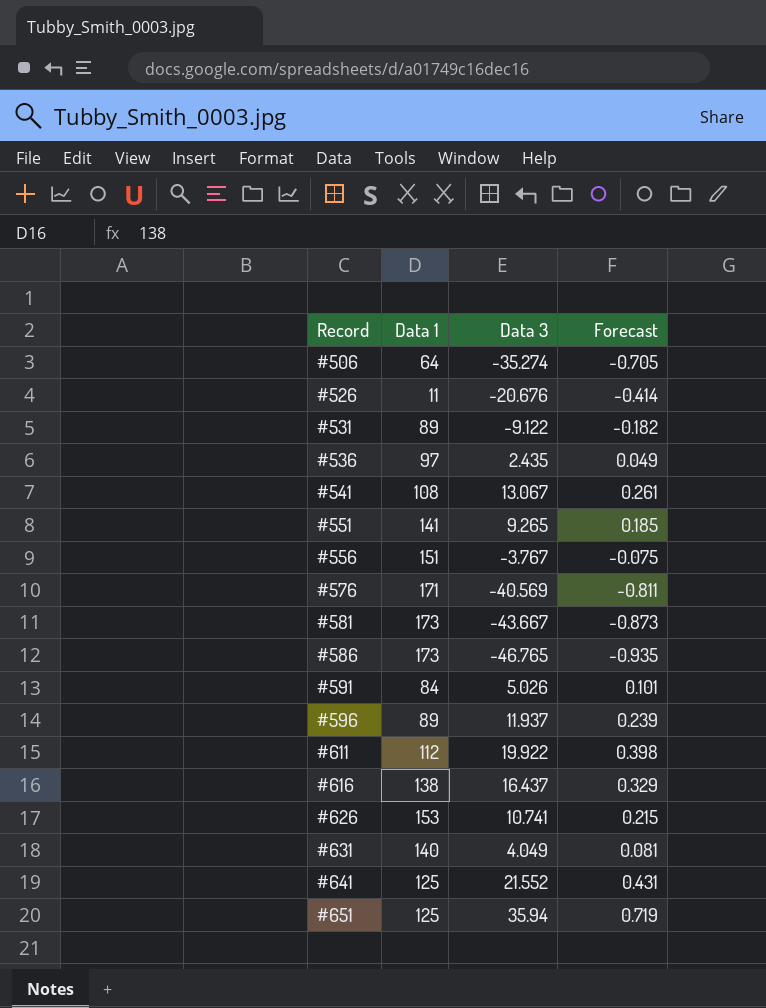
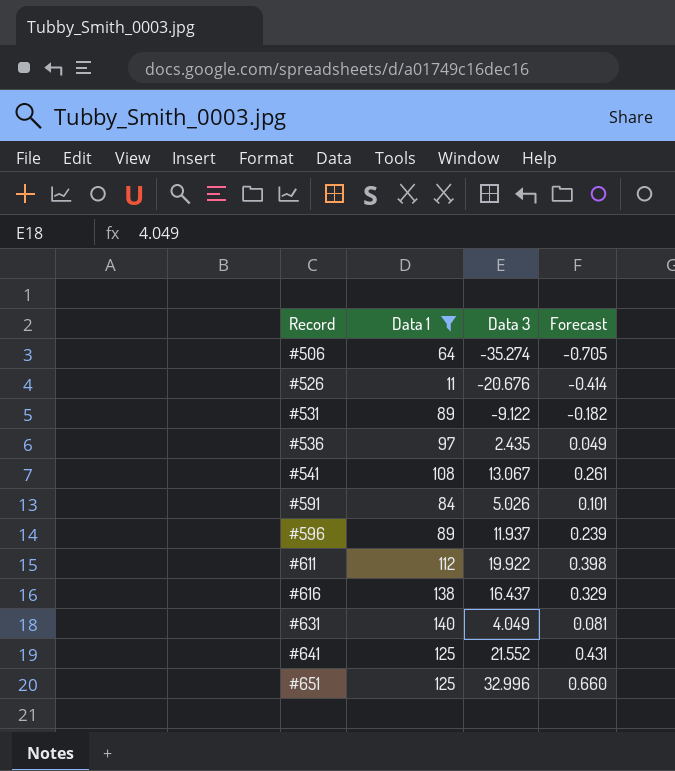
filter: none -> Data 1 <= 140
#651 | Data 3: 35.94 -> 32.996
#651 | Forecast: 0.719 -> 0.660

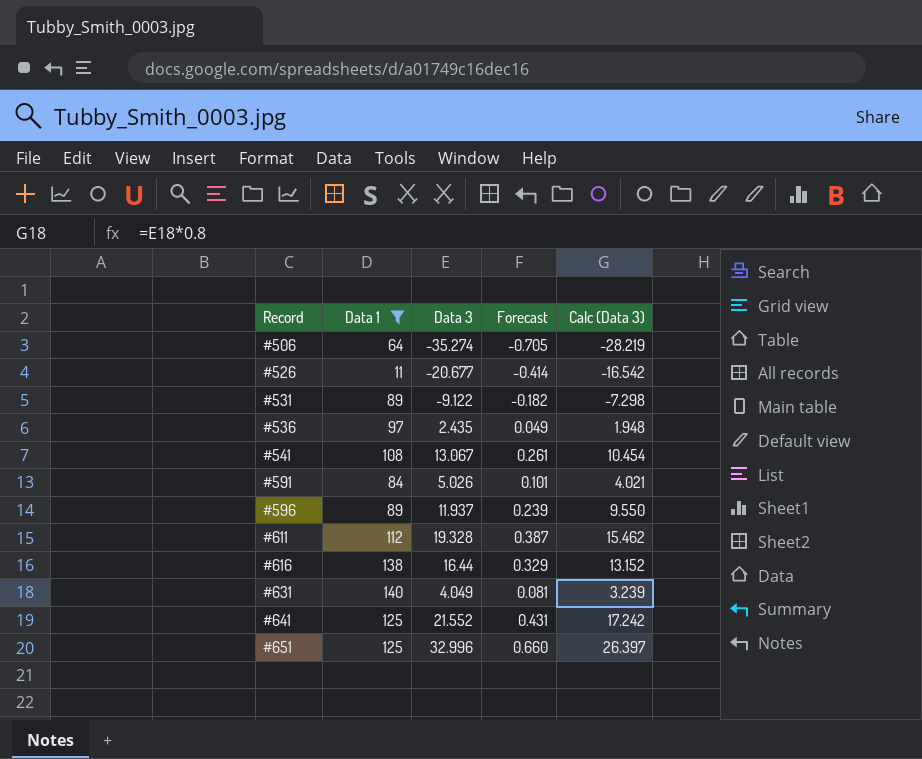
column Calc (Data 3) | formula: none -> [Data 3] * 0.8
#526 | Data 3: -20.676 -> -20.677
#611 | Data 3: 19.922 -> 19.328
#611 | Forecast: 0.398 -> 0.387
#616 | Data 3: 16.437 -> 16.44

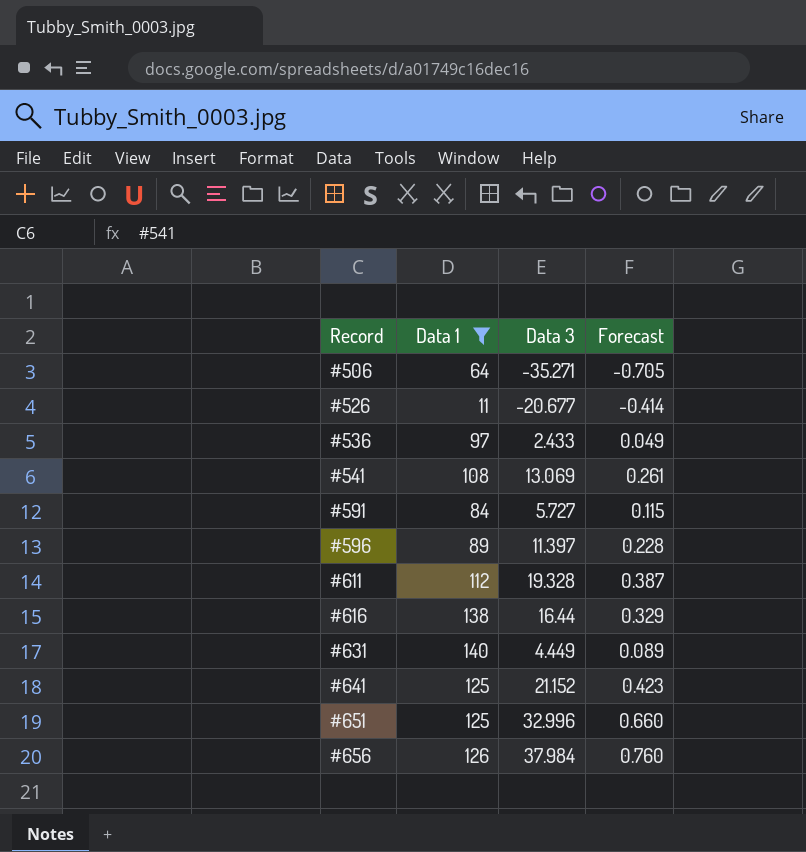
column Calc (Data 3) | formula: [Data 3] * 0.8 -> none
row #531: 89 | -9.122 | -0.182 | -7.298 -> none
#506 | Data 3: -35.274 -> -35.271
#536 | Data 3: 2.435 -> 2.433
#541 | Data 3: 13.067 -> 13.069
#591 | Data 3: 5.026 -> 5.727
#591 | Forecast: 0.101 -> 0.115
#596 | Data 3: 11.937 -> 11.397
#596 | Forecast: 0.239 -> 0.228
#631 | Data 3: 4.049 -> 4.449
#631 | Forecast: 0.081 -> 0.089
#641 | Data 3: 21.552 -> 21.152
#641 | Forecast: 0.431 -> 0.423
row #656: none -> 126 | 37.984 | 0.760

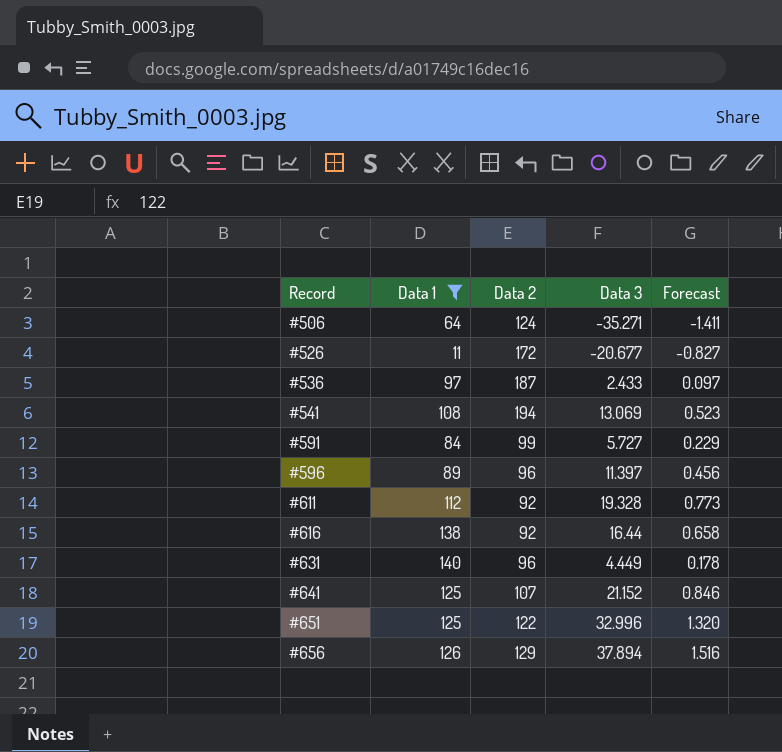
column Data 2 | position: none -> 3
column Forecast | formula: [Data 3] * 0.02 -> [Data 3] * 0.04
#656 | Data 3: 37.984 -> 37.894

